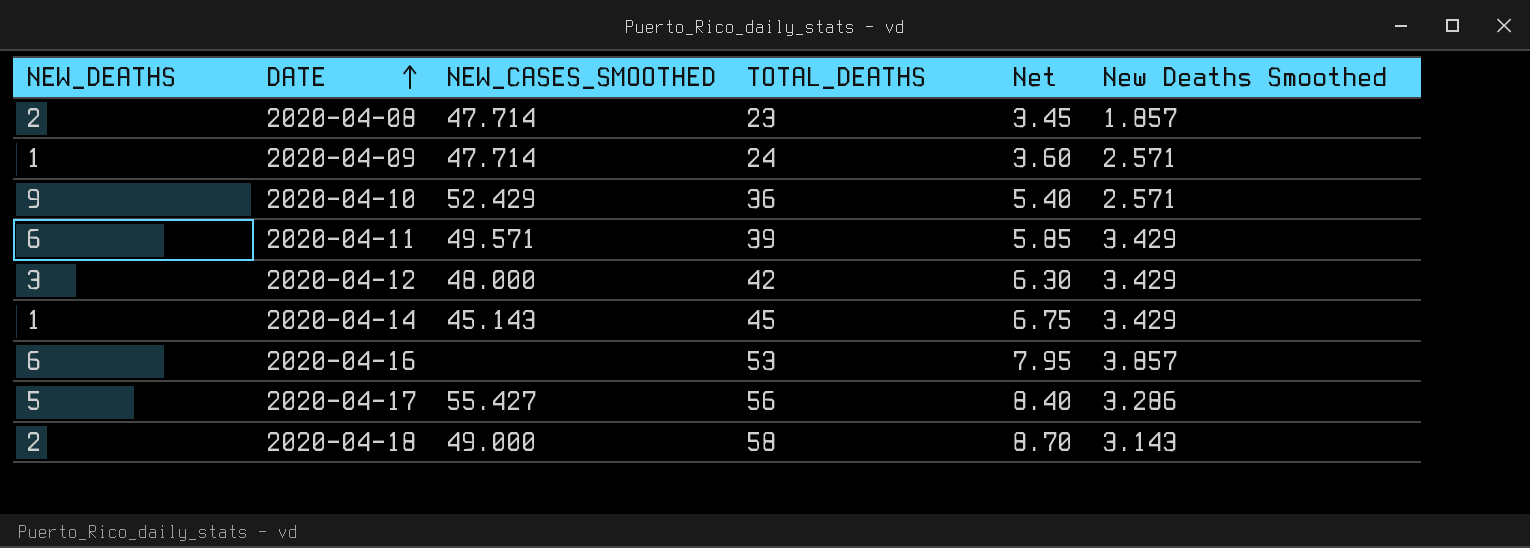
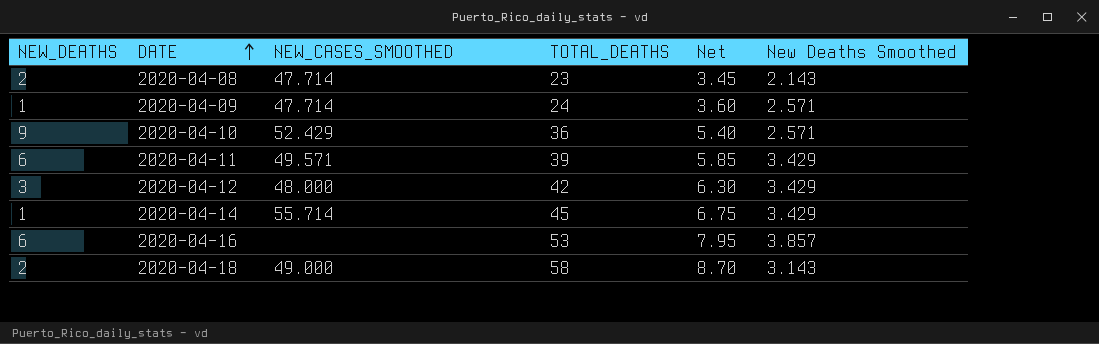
row 2020-04-17: 5 | 55.427 | 56 | 8.40 | 3.286 -> none
2020-04-08 | New Deaths Smoothed: 1.857 -> 2.143
2020-04-14 | NEW_CASES_SMOOTHED: 45.143 -> 55.714

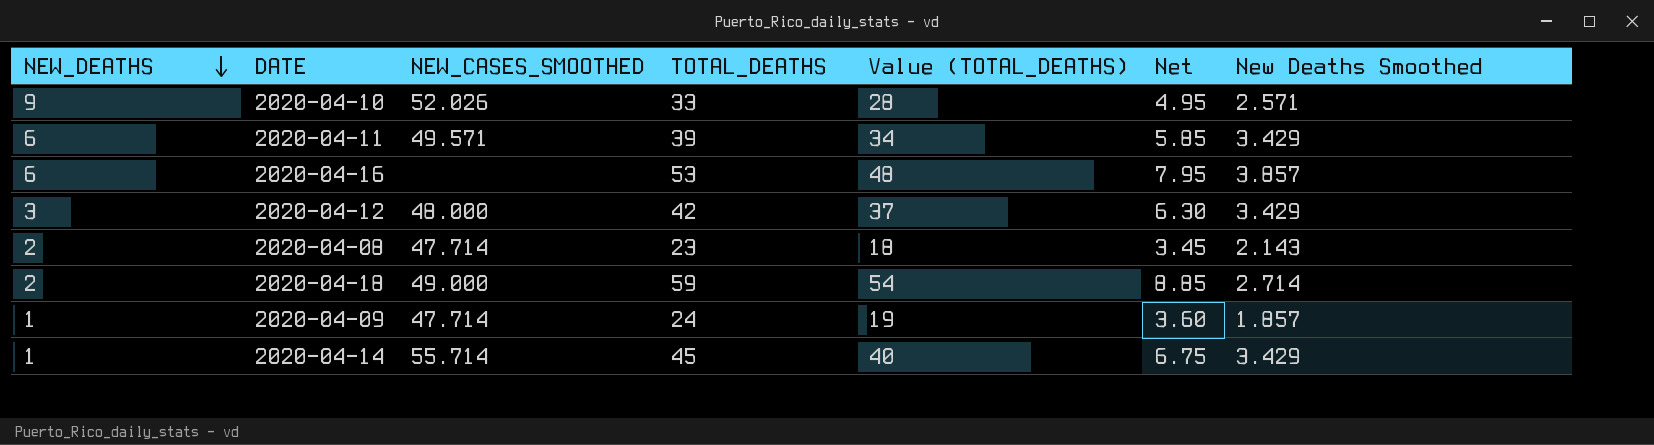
row order: DATE ascending -> NEW_DEATHS descending
column Value (TOTAL_DEATHS) | formula: none -> [TOTAL_DEATHS] - 5
2020-04-10 | NEW_CASES_SMOOTHED: 52.429 -> 52.026
2020-04-10 | TOTAL_DEATHS: 36 -> 33
2020-04-10 | Net: 5.40 -> 4.95
2020-04-18 | TOTAL_DEATHS: 58 -> 59
2020-04-18 | Net: 8.70 -> 8.85
2020-04-18 | New Deaths Smoothed: 3.143 -> 2.714
2020-04-09 | New Deaths Smoothed: 2.571 -> 1.857

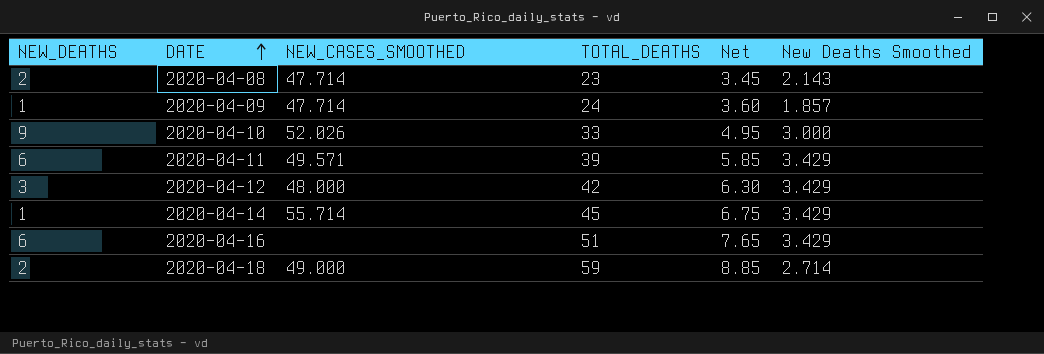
row order: NEW_DEATHS descending -> DATE ascending
column Value (TOTAL_DEATHS) | formula: [TOTAL_DEATHS] - 5 -> none
2020-04-10 | New Deaths Smoothed: 2.571 -> 3.000
2020-04-16 | TOTAL_DEATHS: 53 -> 51
2020-04-16 | Net: 7.95 -> 7.65
2020-04-16 | New Deaths Smoothed: 3.857 -> 3.429

